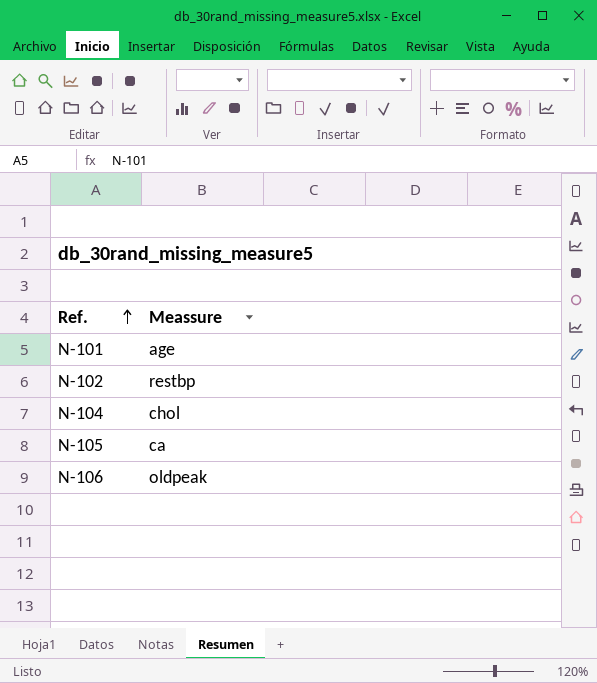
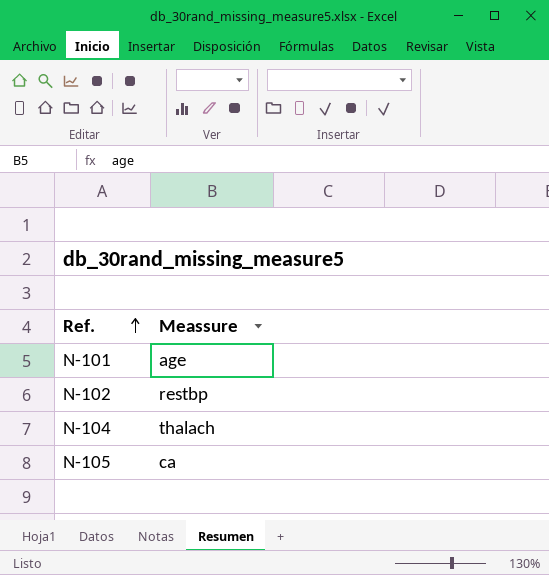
row N-106: oldpeak -> none
N-104 | Meassure: chol -> thalach

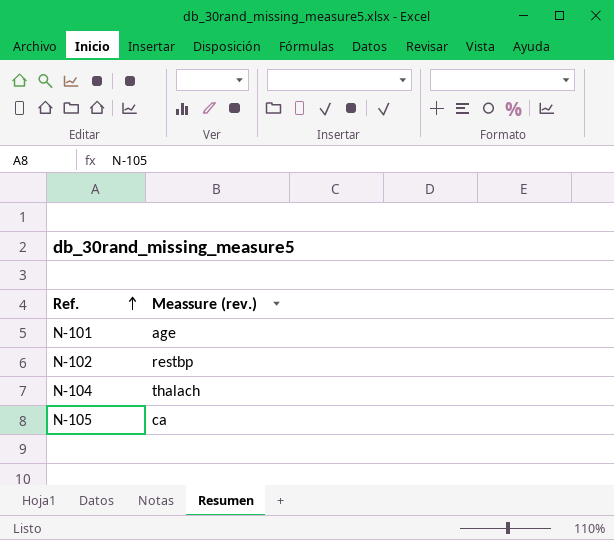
column name: Meassure -> Meassure (rev.)

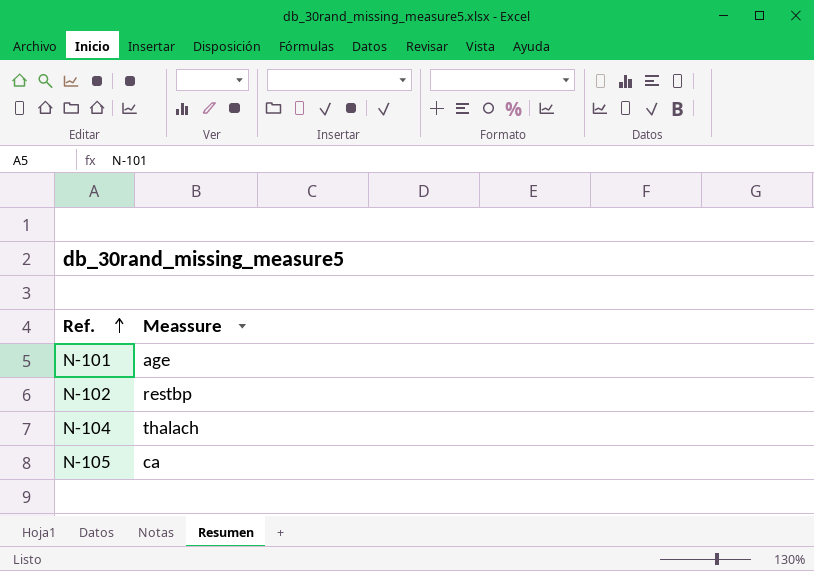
column name: Meassure (rev.) -> Meassure

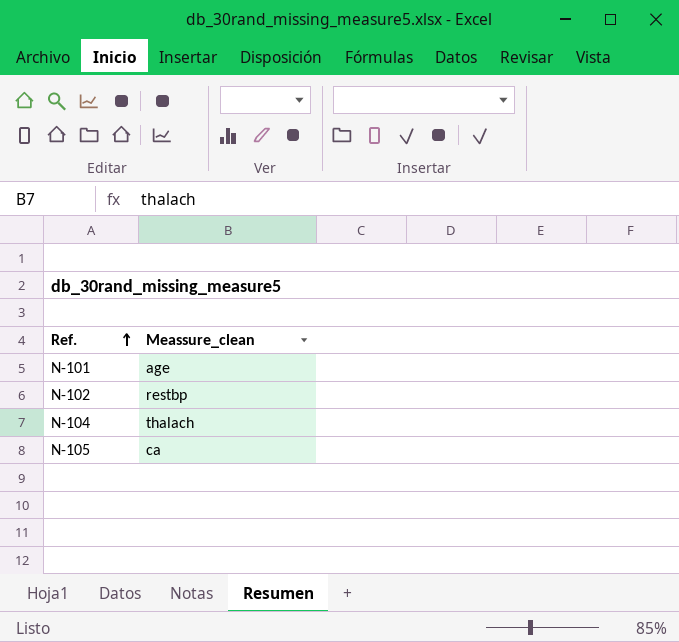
column name: Meassure -> Meassure_clean

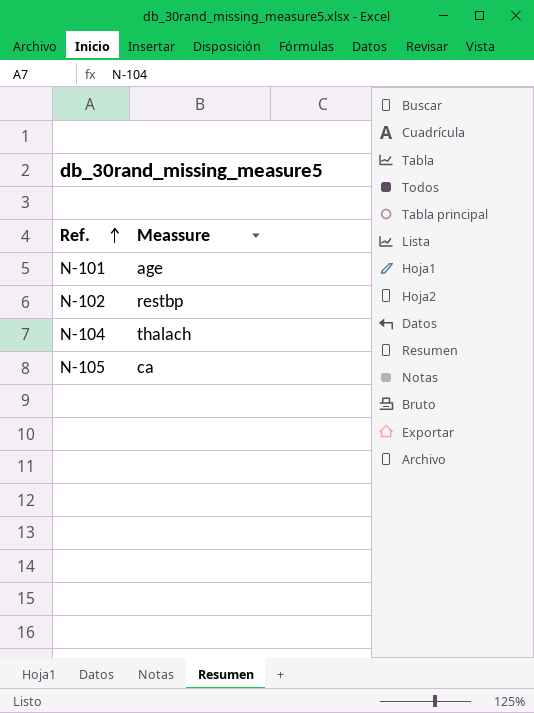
column name: Meassure_clean -> Meassure

